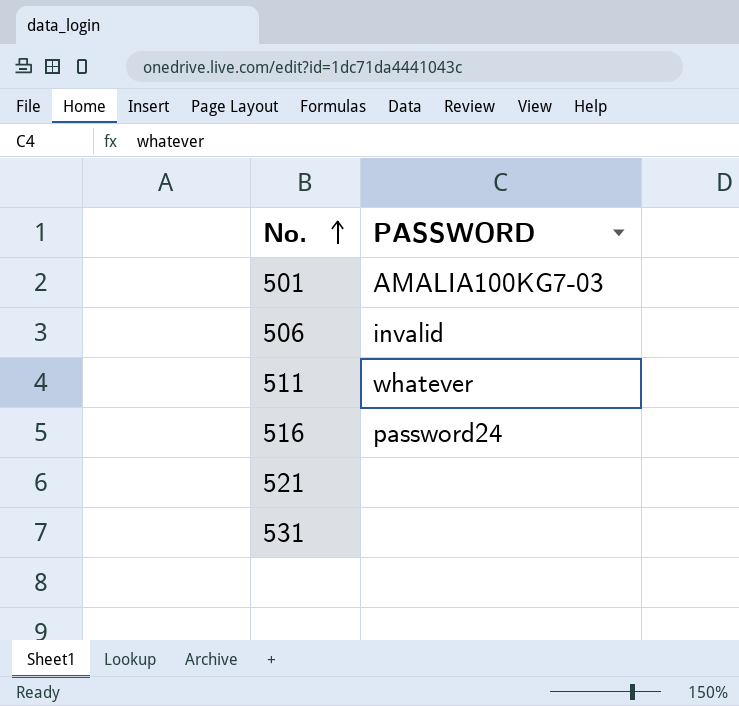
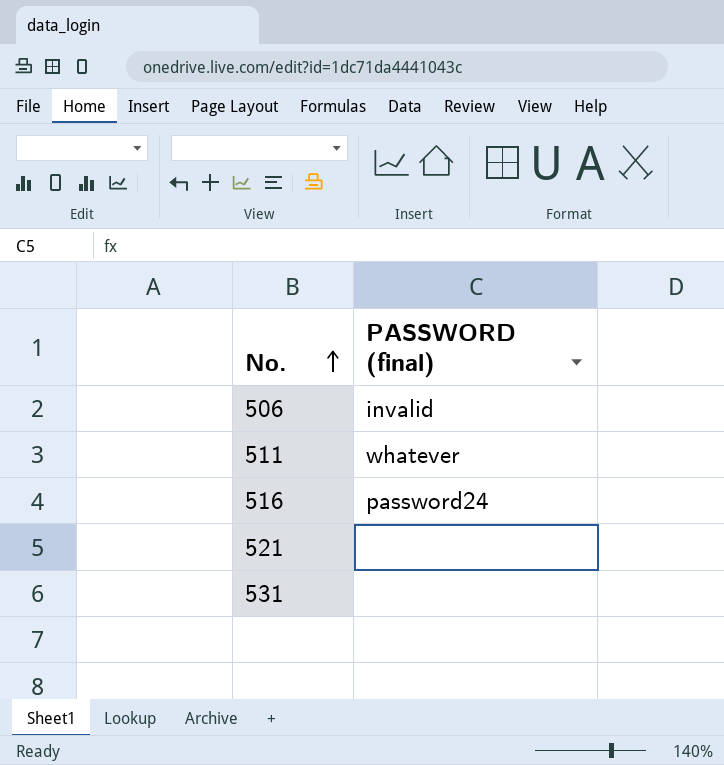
column name: PASSWORD -> PASSWORD (final)
row 501: AMALIA100KG7-03 -> none

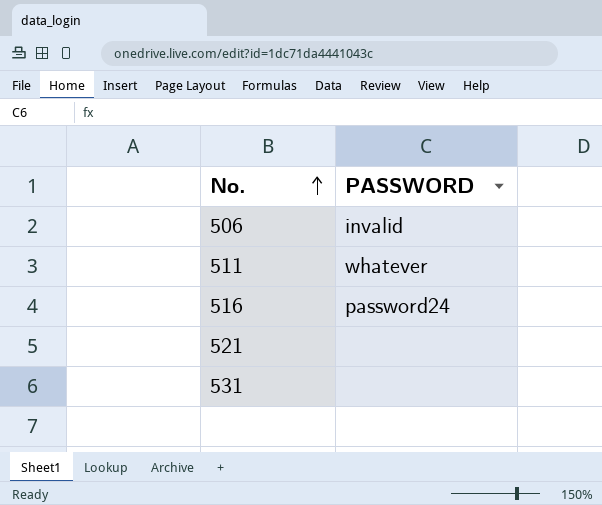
column name: PASSWORD (final) -> PASSWORD

